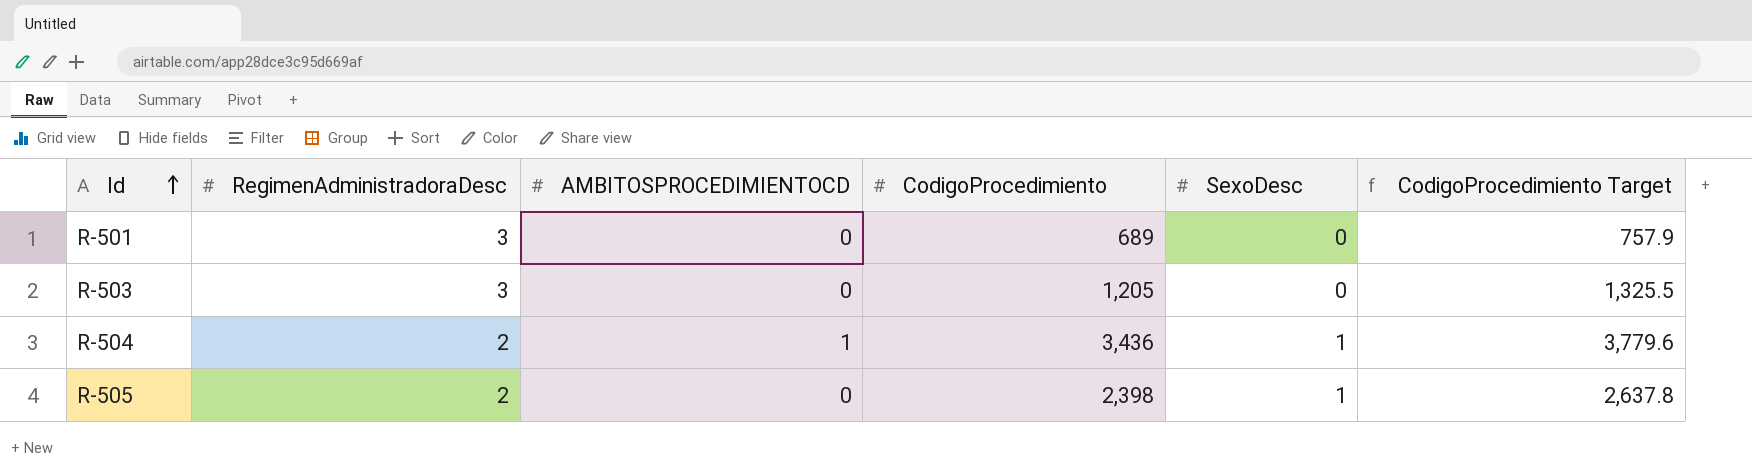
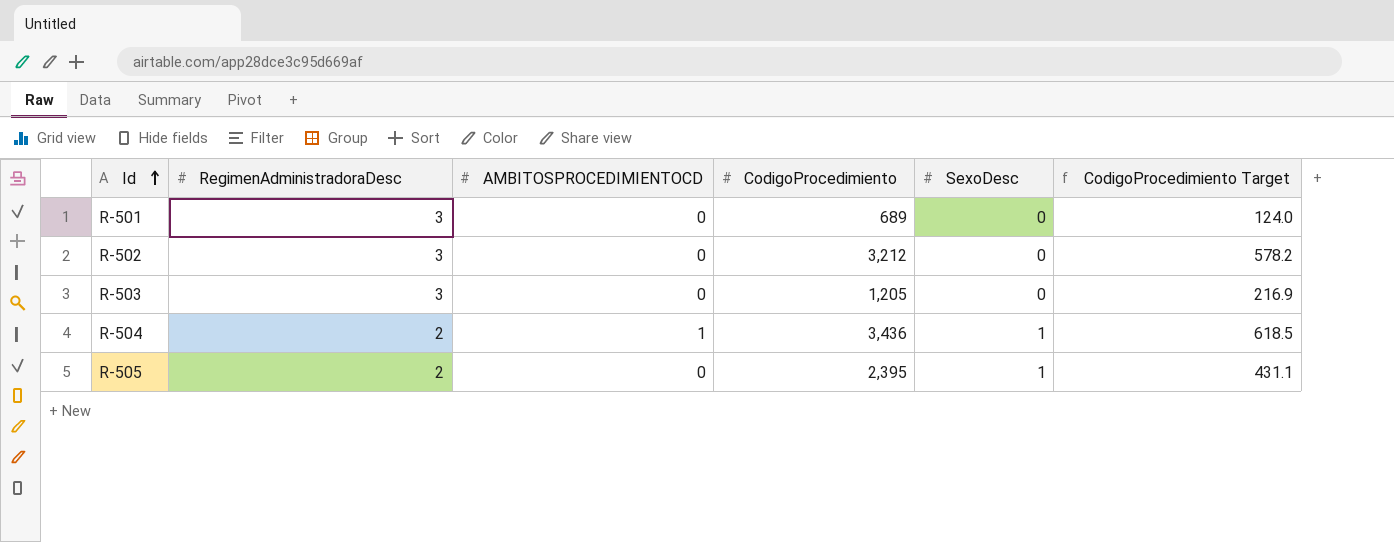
column CodigoProcedimiento Target | formula: [CodigoProcedimiento] * 1.1 -> [CodigoProcedimiento] * 0.18
row R-502: none -> 3 | 0 | 3,212 | 0 | 578.2
R-505 | CodigoProcedimiento: 2,398 -> 2,395

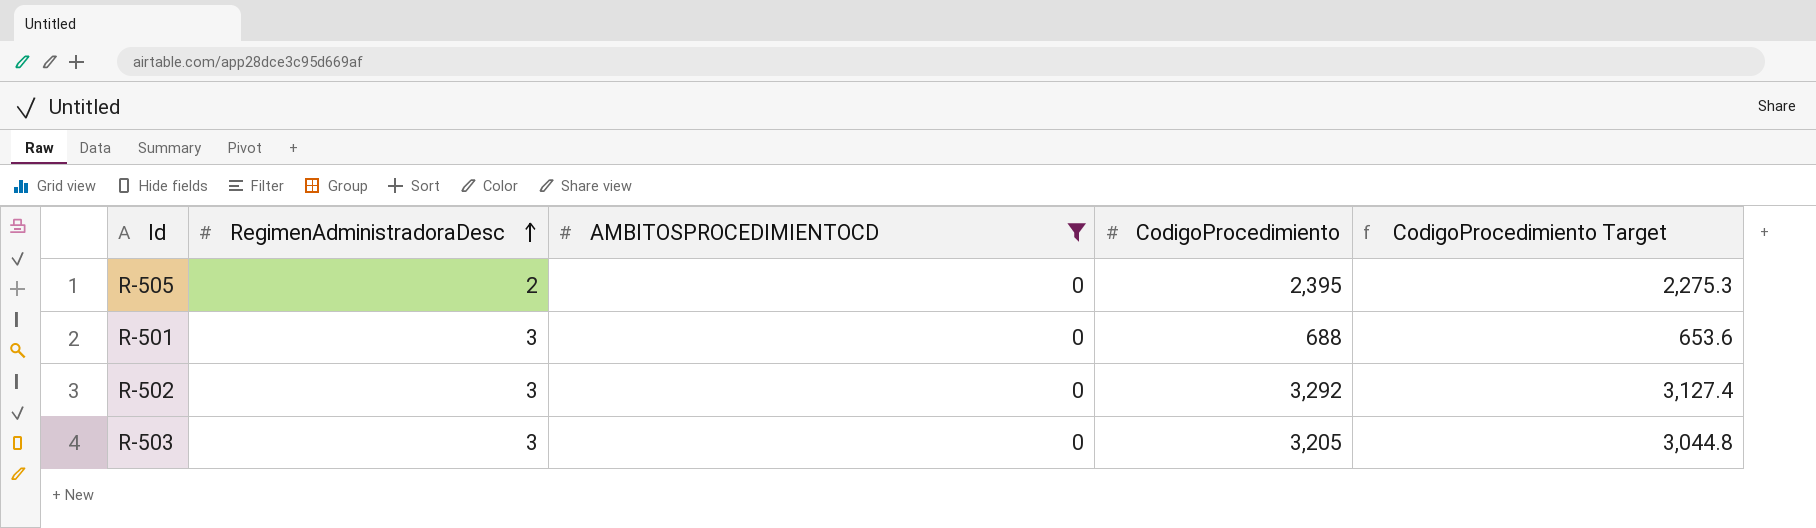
filter: none -> AMBITOSPROCEDIMIENTOCD = 0
row order: Id ascending -> RegimenAdministradoraDesc ascending
column SexoDesc | position: 5 -> none
column CodigoProcedimiento Target | formula: [CodigoProcedimiento] * 0.18 -> [CodigoProcedimiento] * 0.95
R-501 | CodigoProcedimiento: 689 -> 688
R-502 | CodigoProcedimiento: 3,212 -> 3,292
R-503 | CodigoProcedimiento: 1,205 -> 3,205

